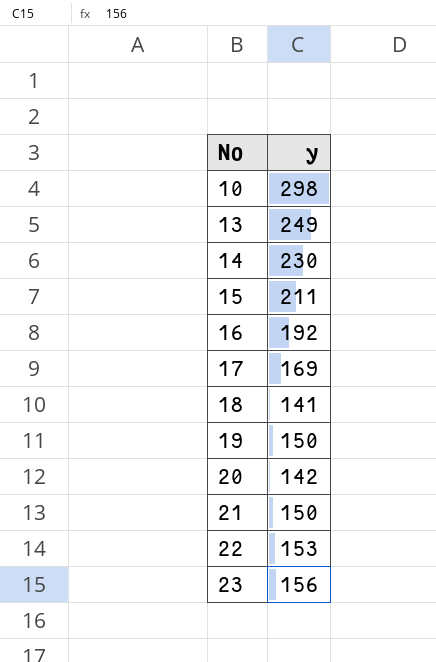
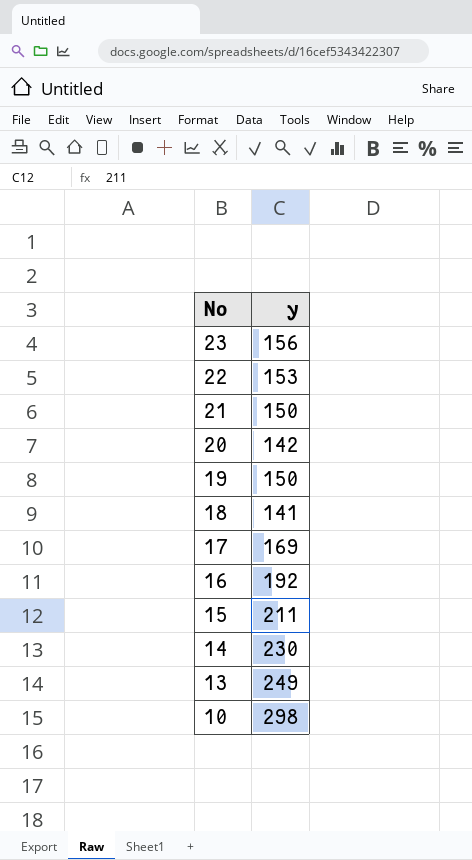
row order: No ascending -> No descending

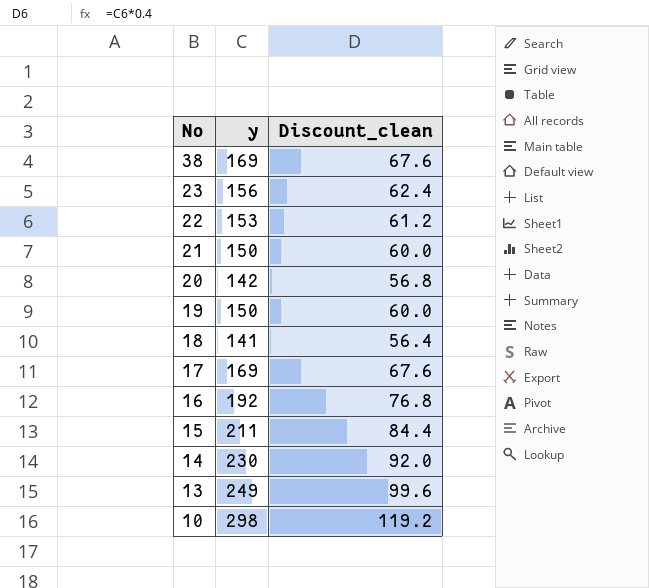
column Discount_clean | formula: none -> [y] * 0.4
row 38: none -> 169 | 67.6

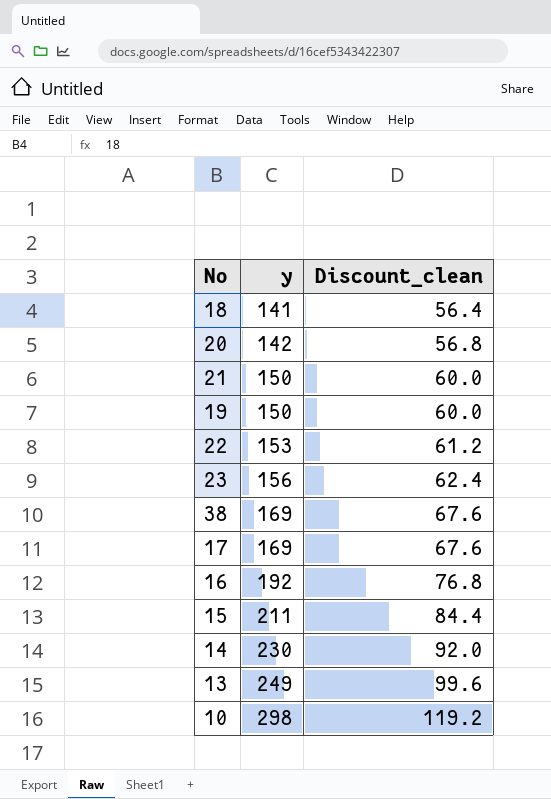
row order: No descending -> y ascending

